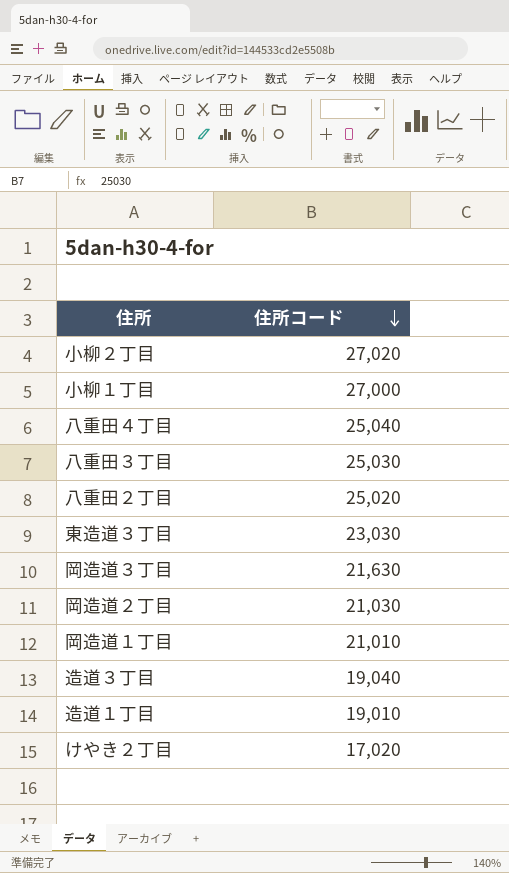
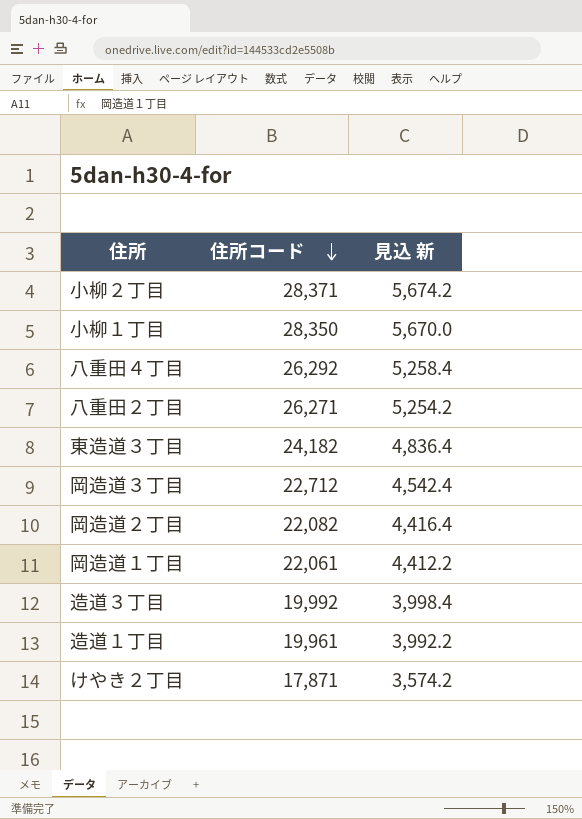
column 見込 新 | formula: none -> [住所コード] * 0.2
row 八重田３丁目: 25,030 -> none
小柳２丁目 | 住所コード: 27,020 -> 28,371
小柳１丁目 | 住所コード: 27,000 -> 28,350
八重田４丁目 | 住所コード: 25,040 -> 26,292
八重田２丁目 | 住所コード: 25,020 -> 26,271
東造道３丁目 | 住所コード: 23,030 -> 24,182
岡造道３丁目 | 住所コード: 21,630 -> 22,712
岡造道２丁目 | 住所コード: 21,030 -> 22,082
岡造道１丁目 | 住所コード: 21,010 -> 22,061
造道３丁目 | 住所コード: 19,040 -> 19,992
造道１丁目 | 住所コード: 19,010 -> 19,961
けやき２丁目 | 住所コード: 17,020 -> 17,871

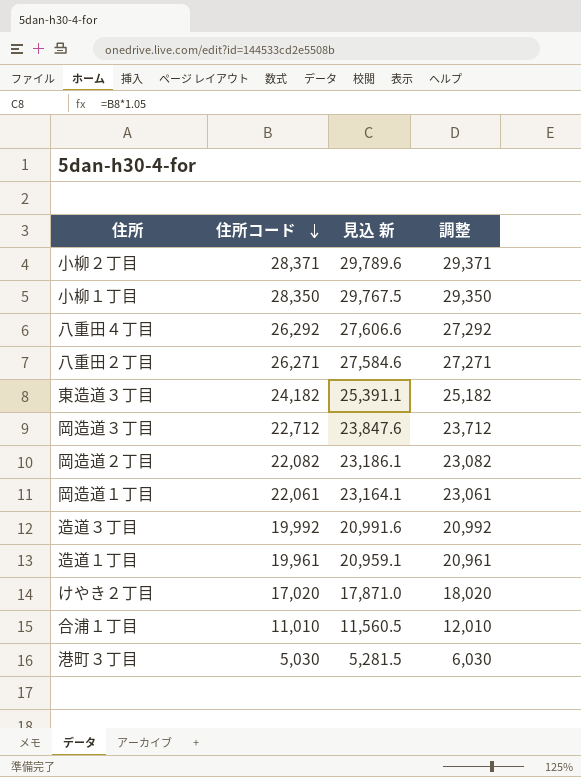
column 見込 新 | formula: [住所コード] * 0.2 -> [住所コード] * 1.05
column 調整 | formula: none -> [住所コード] + 1000
けやき２丁目 | 住所コード: 17,871 -> 17,020
row 合浦１丁目: none -> 11,010 | 11,560.5 | 12,010
row 港町３丁目: none -> 5,030 | 5,281.5 | 6,030

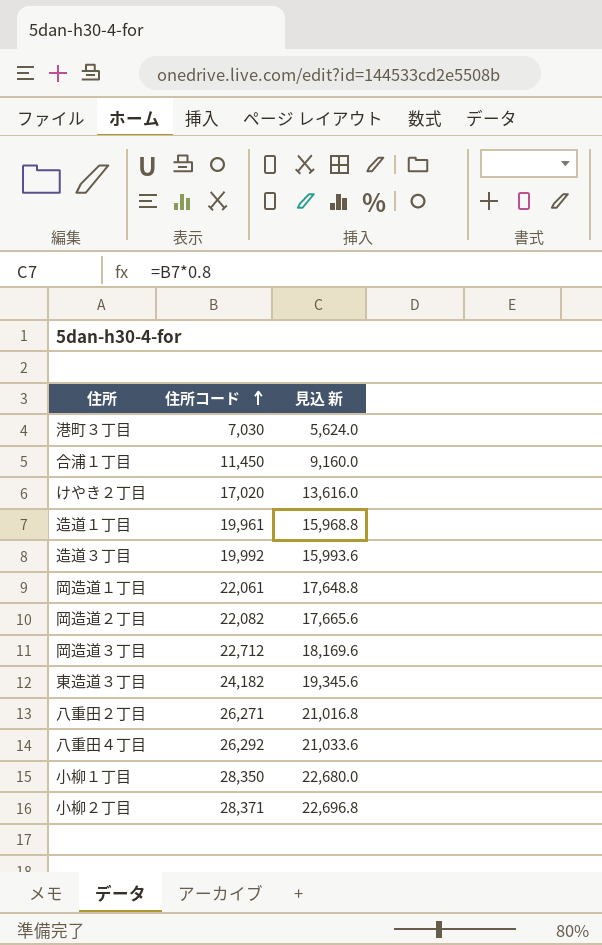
row order: 住所コード descending -> 住所コード ascending
column 調整 | formula: [住所コード] + 1000 -> none
column 見込 新 | formula: [住所コード] * 1.05 -> [住所コード] * 0.8
港町３丁目 | 住所コード: 5,030 -> 7,030
合浦１丁目 | 住所コード: 11,010 -> 11,450

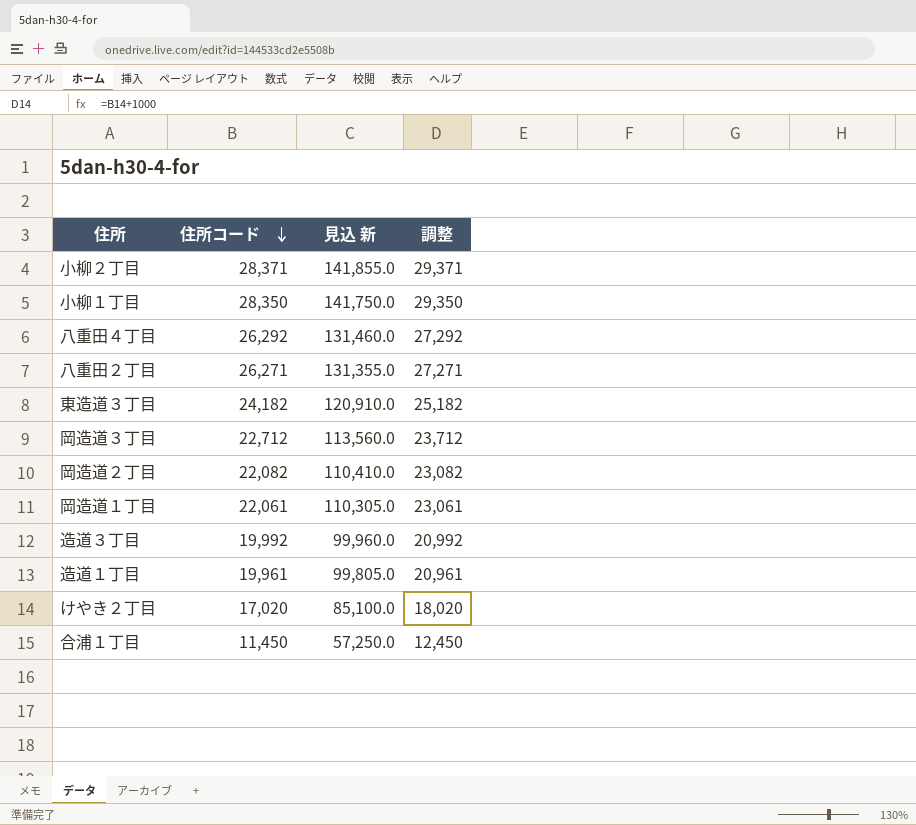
row order: 住所コード ascending -> 住所コード descending
column 見込 新 | formula: [住所コード] * 0.8 -> [住所コード] * 5
column 調整 | formula: none -> [住所コード] + 1000
row 港町３丁目: 7,030 | 5,624.0 -> none

